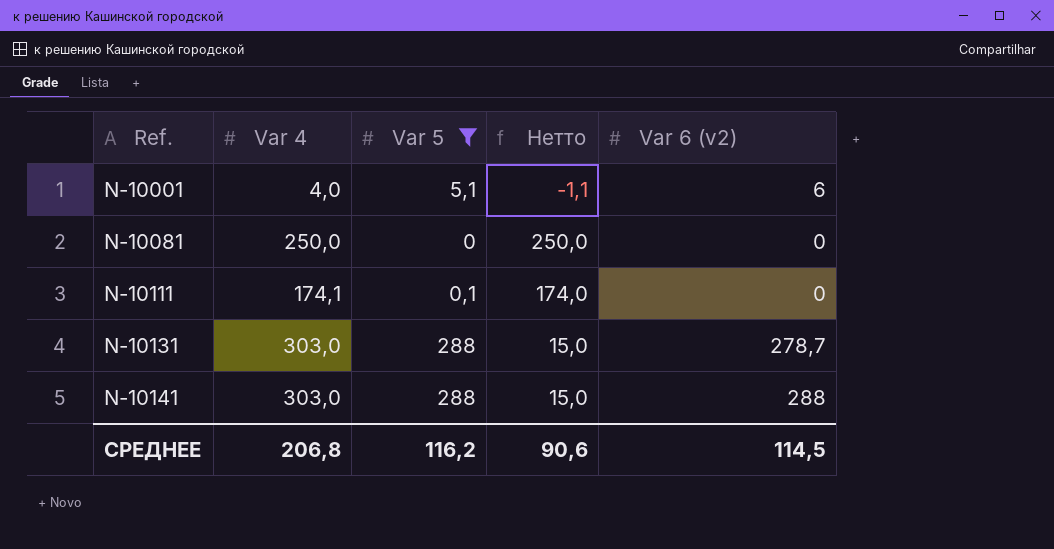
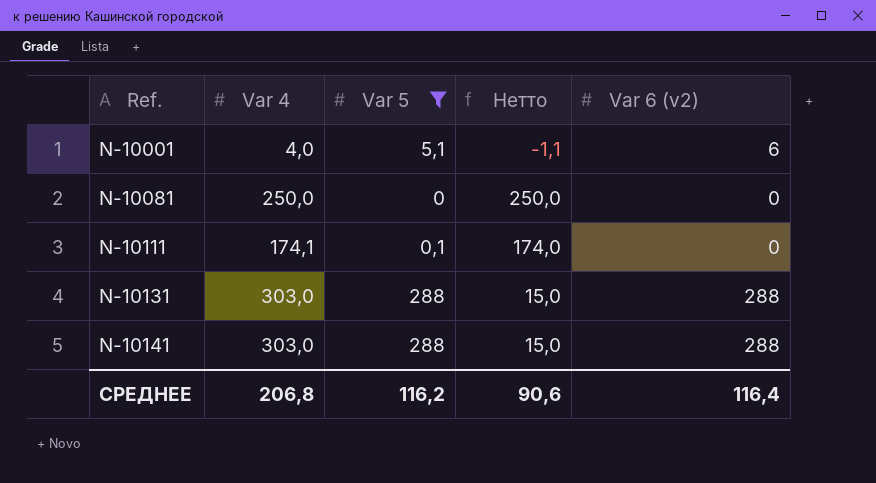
N-10131 | Var 6 (v2): 278,7 -> 288
СРЕДНЕЕ | Var 6 (v2): 114,5 -> 116,4

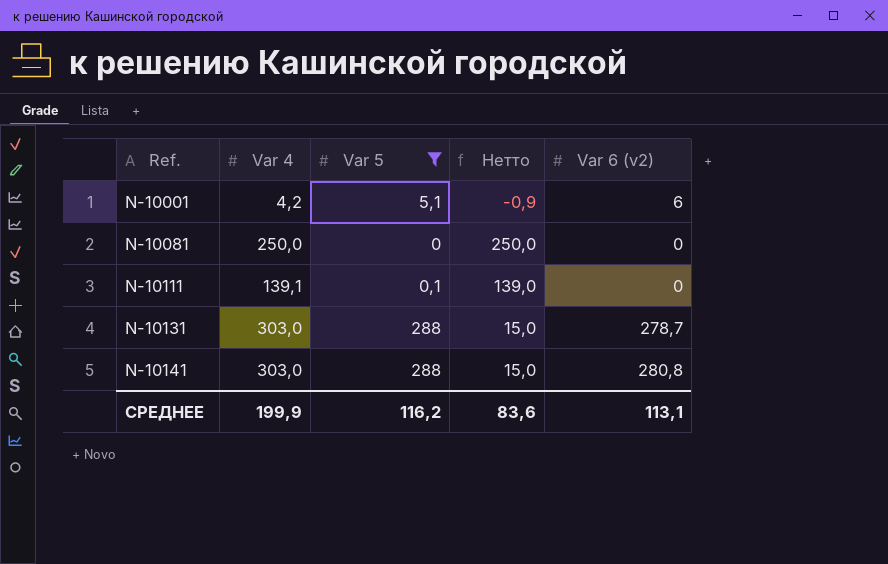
N-10001 | Var 4: 4,0 -> 4,2
N-10001 | Нетто: -1,1 -> -0,9
N-10111 | Var 4: 174,1 -> 139,1
N-10111 | Нетто: 174,0 -> 139,0
N-10131 | Var 6 (v2): 288 -> 278,7
N-10141 | Var 6 (v2): 288 -> 280,8
СРЕДНЕЕ | Var 4: 206,8 -> 199,9
СРЕДНЕЕ | Нетто: 90,6 -> 83,6
СРЕДНЕЕ | Var 6 (v2): 116,4 -> 113,1

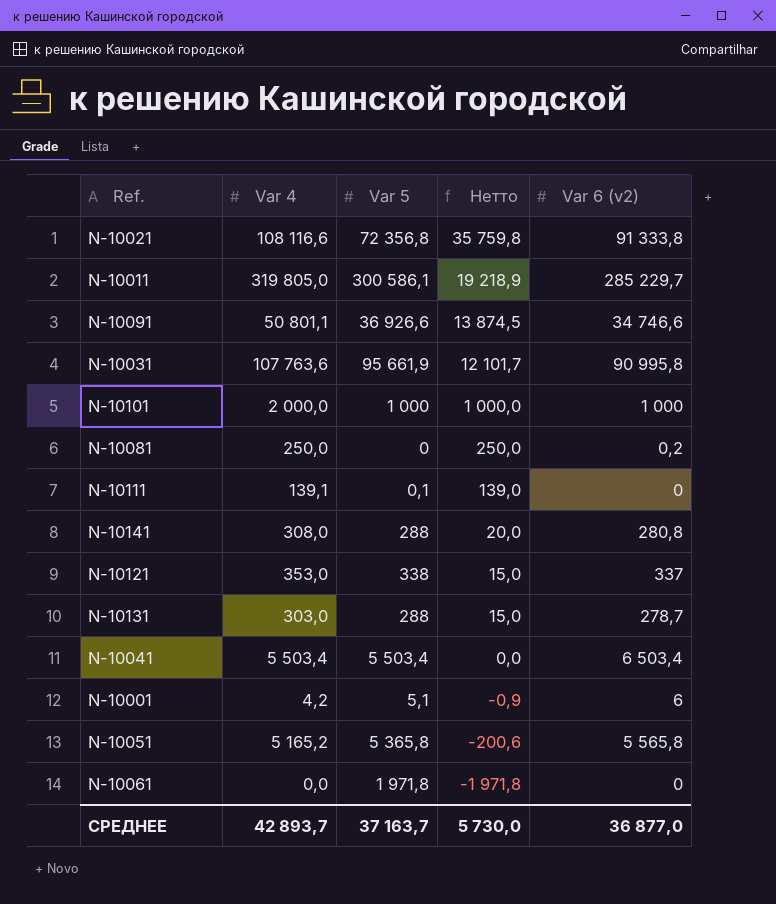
filter: Var 5 <= 288 -> none
row order: Ref. ascending -> Нетто descending
N-10081 | Var 6 (v2): 0 -> 0,2
N-10141 | Var 4: 303,0 -> 308,0
N-10141 | Нетто: 15,0 -> 20,0
СРЕДНЕЕ | Var 4: 199,9 -> 42 893,7
СРЕДНЕЕ | Var 5: 116,2 -> 37 163,7
СРЕДНЕЕ | Нетто: 83,6 -> 5 730,0
СРЕДНЕЕ | Var 6 (v2): 113,1 -> 36 877,0

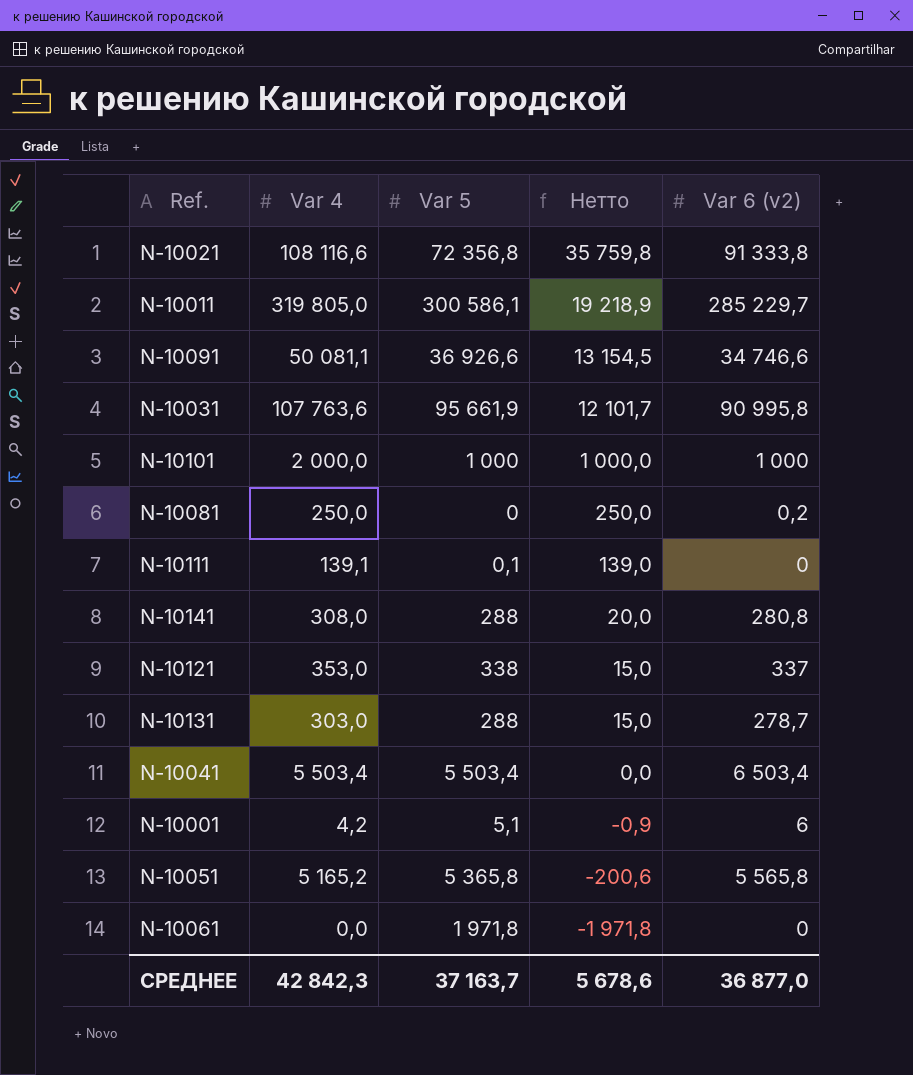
N-10091 | Var 4: 50 801,1 -> 50 081,1
N-10091 | Нетто: 13 874,5 -> 13 154,5
СРЕДНЕЕ | Var 4: 42 893,7 -> 42 842,3
СРЕДНЕЕ | Нетто: 5 730,0 -> 5 678,6

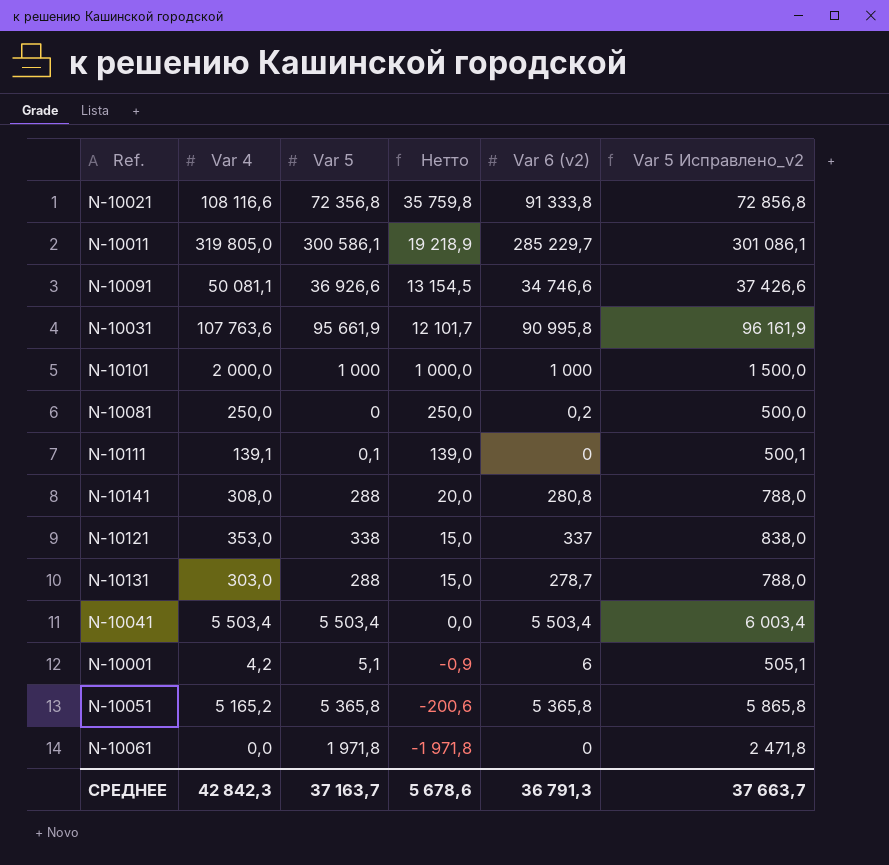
column Var 5 Исправлено_v2 | formula: none -> [Var 5] + 500
N-10041 | Var 6 (v2): 6 503,4 -> 5 503,4
N-10051 | Var 6 (v2): 5 565,8 -> 5 365,8
СРЕДНЕЕ | Var 6 (v2): 36 877,0 -> 36 791,3

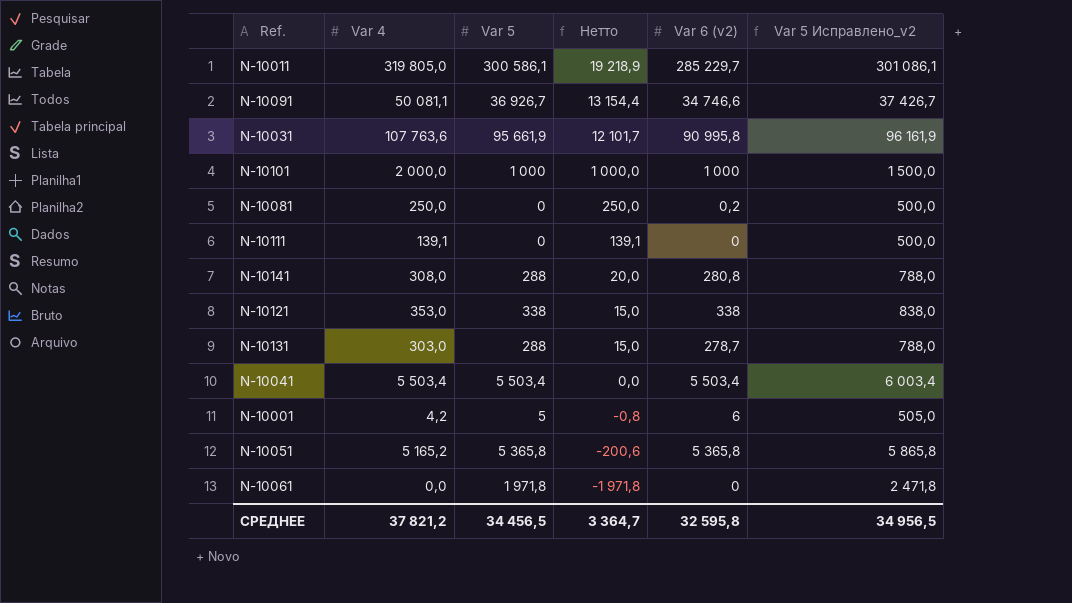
row N-10021: 108 116,6 | 72 356,8 | 35 759,8 | 91 333,8 | 72 856,8 -> none
N-10091 | Var 5: 36 926,6 -> 36 926,7
N-10091 | Нетто: 13 154,5 -> 13 154,4
N-10091 | Var 5 Исправлено_v2: 37 426,6 -> 37 426,7
N-10111 | Var 5: 0,1 -> 0
N-10111 | Нетто: 139,0 -> 139,1
N-10111 | Var 5 Исправлено_v2: 500,1 -> 500,0
N-10121 | Var 6 (v2): 337 -> 338
N-10001 | Var 5: 5,1 -> 5
N-10001 | Нетто: -0,9 -> -0,8
N-10001 | Var 5 Исправлено_v2: 505,1 -> 505,0
СРЕДНЕЕ | Var 4: 42 842,3 -> 37 821,2
СРЕДНЕЕ | Var 5: 37 163,7 -> 34 456,5
СРЕДНЕЕ | Нетто: 5 678,6 -> 3 364,7
СРЕДНЕЕ | Var 6 (v2): 36 791,3 -> 32 595,8
СРЕДНЕЕ | Var 5 Исправлено_v2: 37 663,7 -> 34 956,5

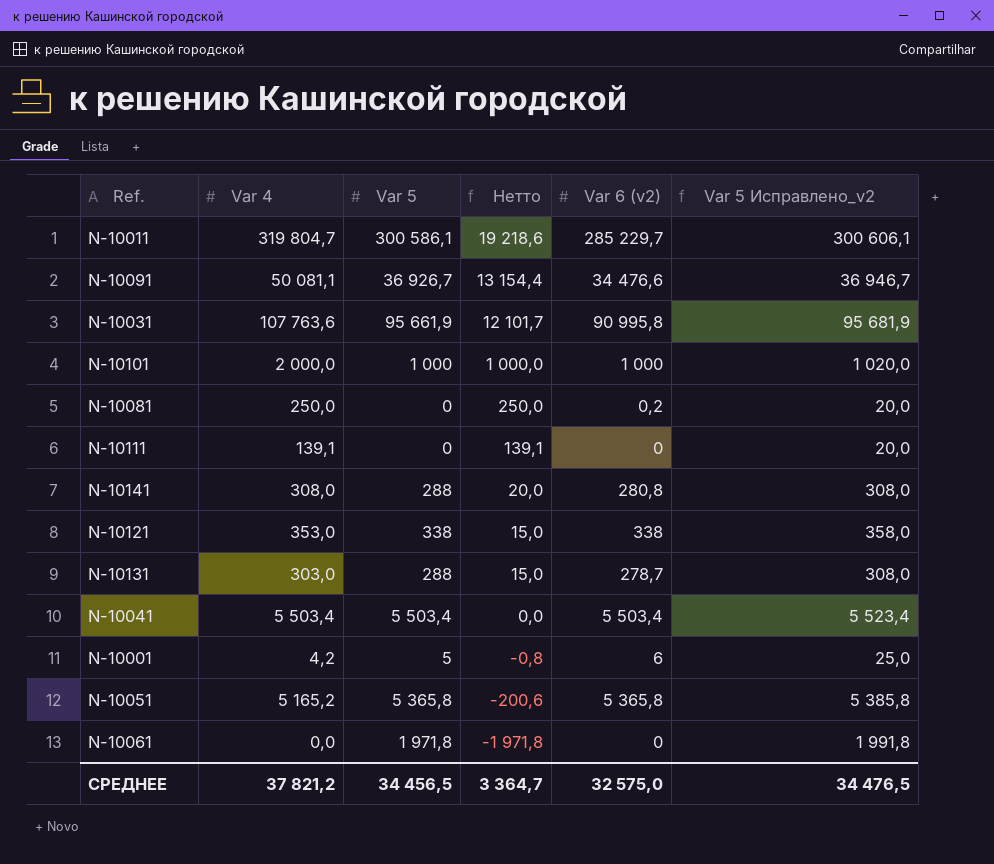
column Var 5 Исправлено_v2 | formula: [Var 5] + 500 -> [Var 5] + 20
N-10011 | Var 4: 319 805,0 -> 319 804,7
N-10011 | Нетто: 19 218,9 -> 19 218,6
N-10091 | Var 6 (v2): 34 746,6 -> 34 476,6
СРЕДНЕЕ | Var 6 (v2): 32 595,8 -> 32 575,0
СРЕДНЕЕ | Var 5 Исправлено_v2: 34 956,5 -> 34 476,5

